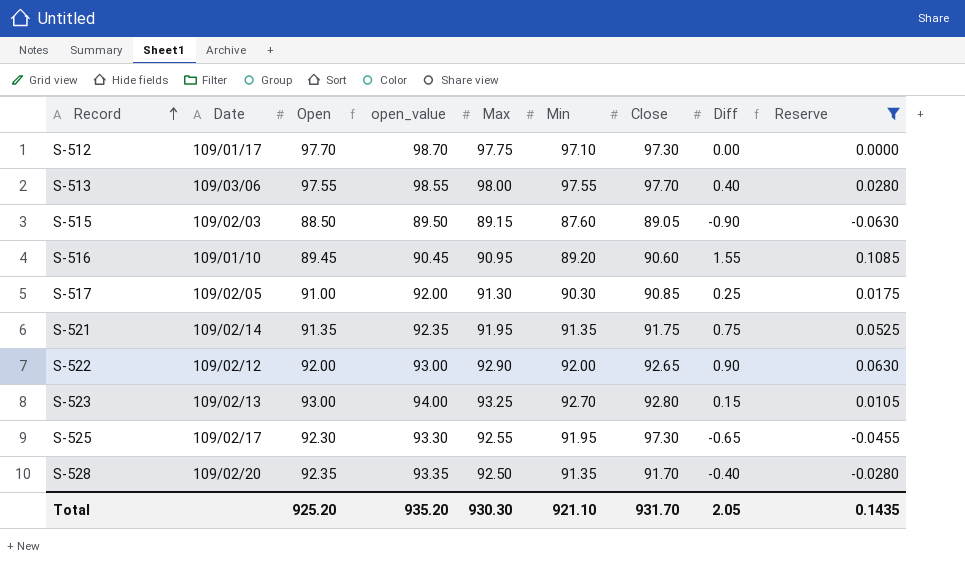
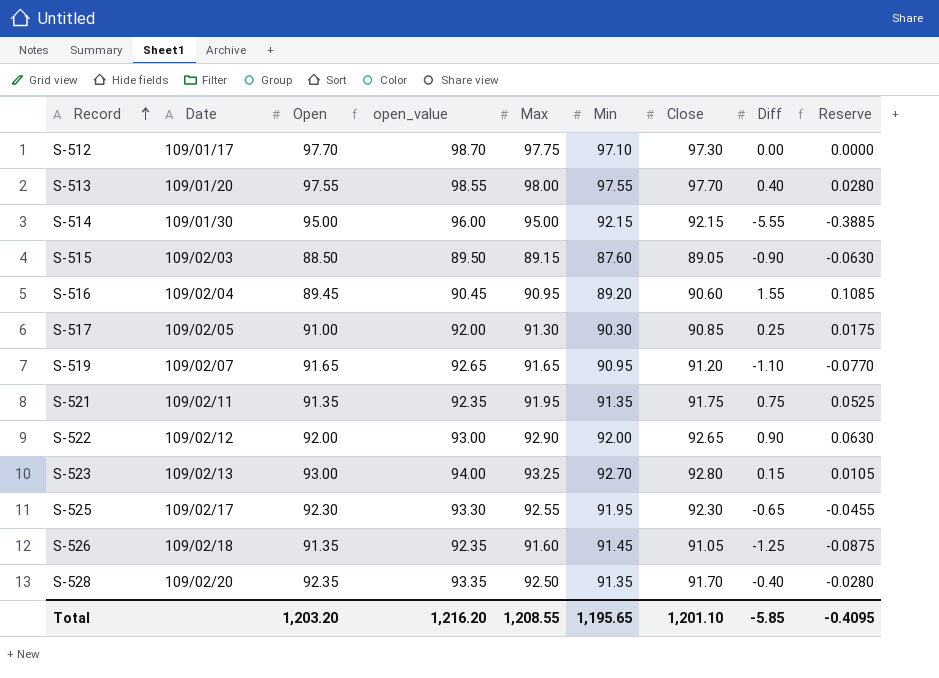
filter: Reserve >= -0.0630 -> none
S-513 | Date: 109/03/06 -> 109/01/20
S-516 | Date: 109/01/10 -> 109/02/04
S-521 | Date: 109/02/14 -> 109/02/11
S-525 | Close: 97.30 -> 92.30
Total | Open: 925.20 -> 1,203.20
Total | open_value: 935.20 -> 1,216.20
Total | Max: 930.30 -> 1,208.55
Total | Min: 921.10 -> 1,195.65
Total | Close: 931.70 -> 1,201.10
Total | Diff: 2.05 -> -5.85
Total | Reserve: 0.1435 -> -0.4095

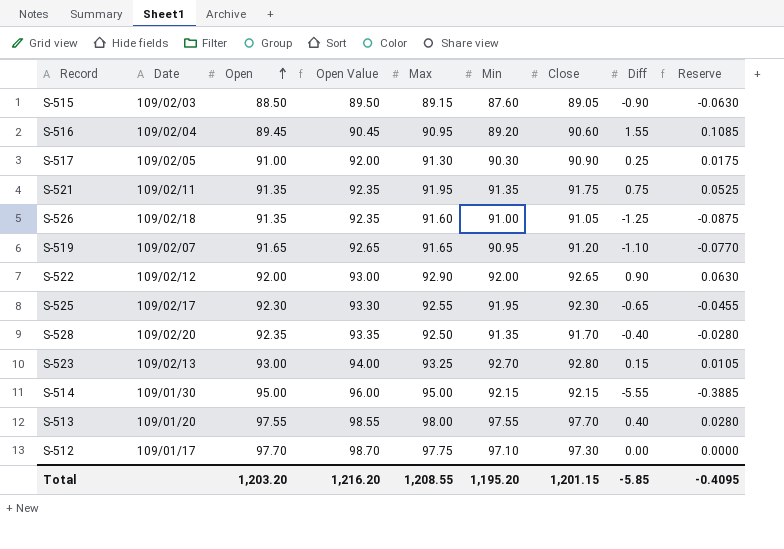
row order: Record ascending -> Open ascending
column name: open_value -> Open Value
S-517 | Close: 90.85 -> 90.90
S-526 | Min: 91.45 -> 91.00
Total | Min: 1,195.65 -> 1,195.20
Total | Close: 1,201.10 -> 1,201.15

